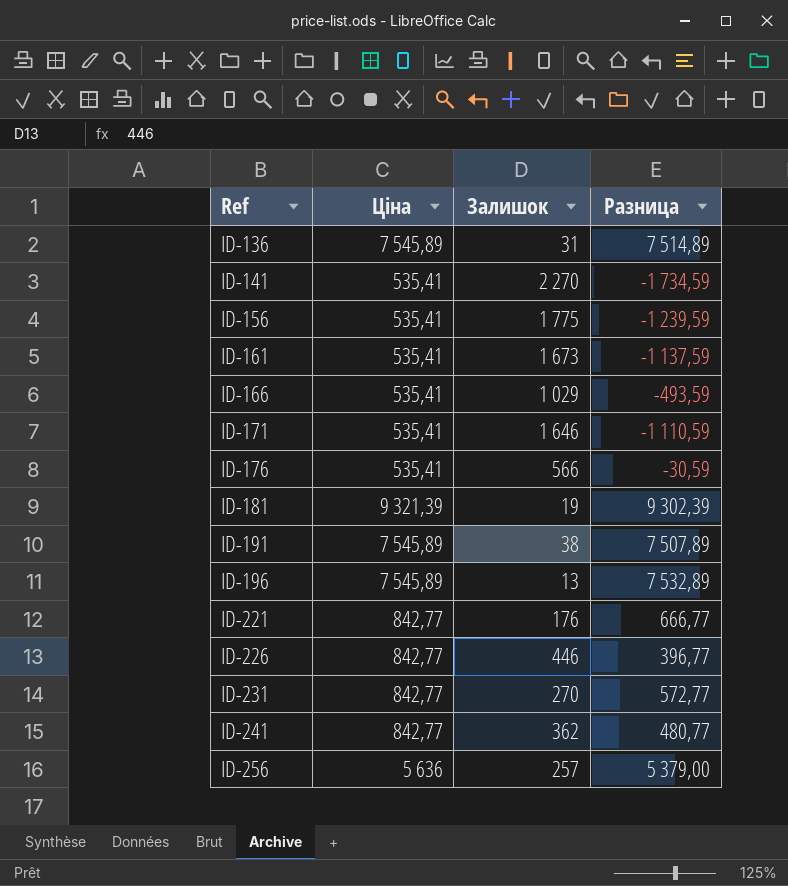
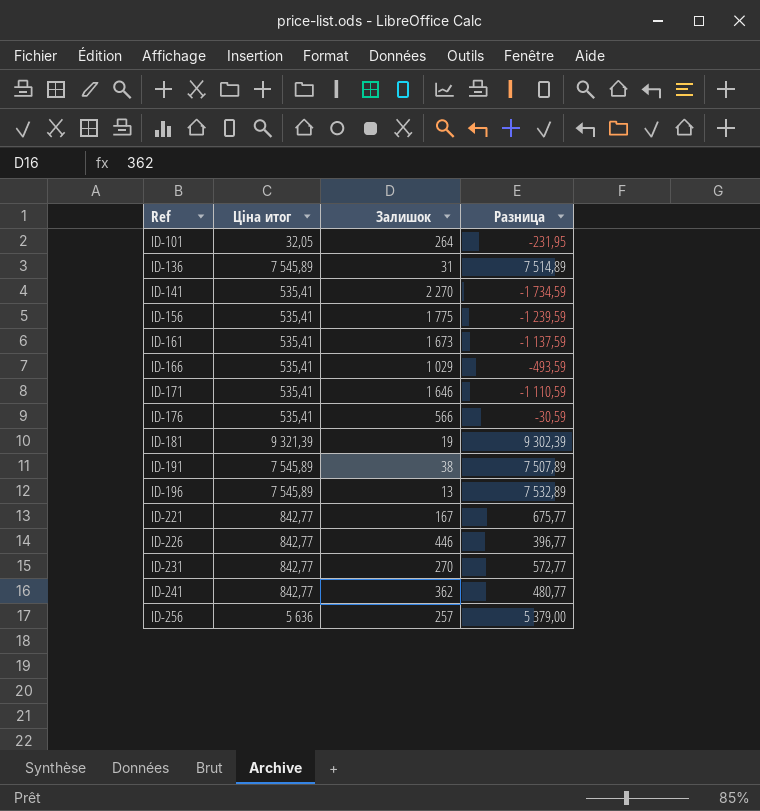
column name: Ціна -> Ціна итог
row ID-101: none -> 32,05 | 264 | -231,95
ID-221 | Залишок: 176 -> 167
ID-221 | Разница: 666,77 -> 675,77

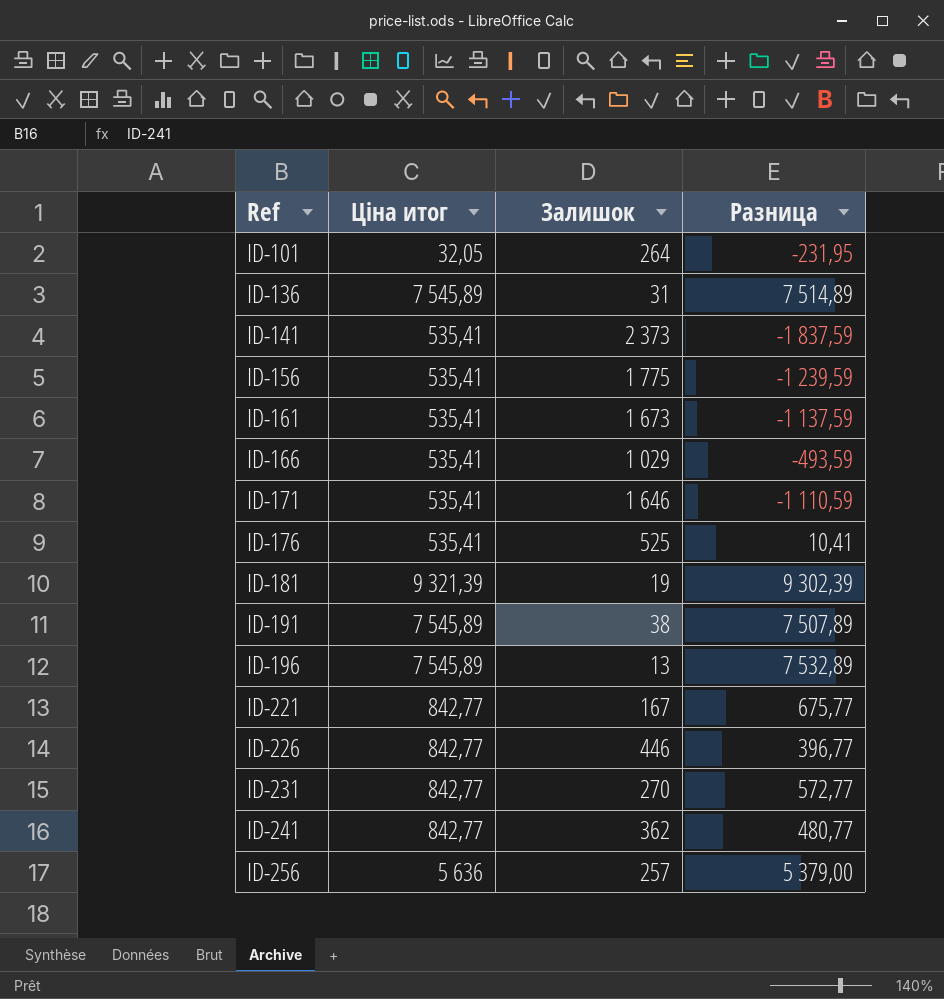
ID-141 | Залишок: 2 270 -> 2 373
ID-141 | Разница: -1 734,59 -> -1 837,59
ID-176 | Залишок: 566 -> 525
ID-176 | Разница: -30,59 -> 10,41

